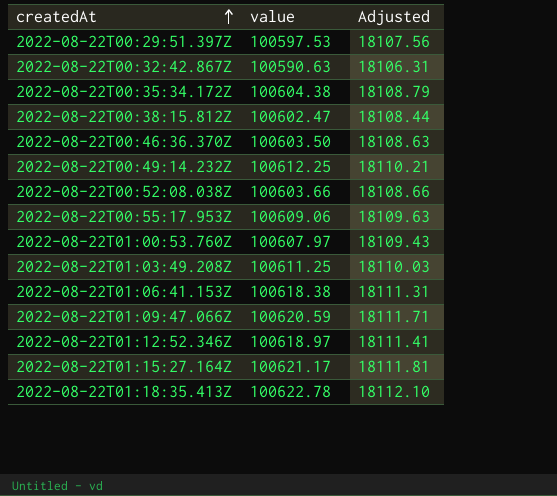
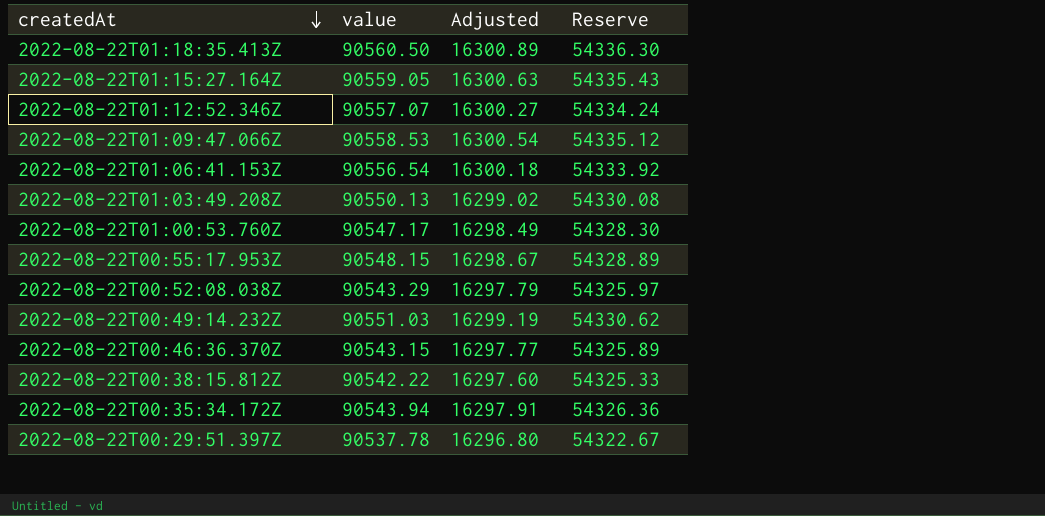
row order: createdAt ascending -> createdAt descending
column Reserve | formula: none -> [value] * 0.6
row 2022-08-22T00:32:42.867Z: 100590.63 | 18106.31 -> none
2022-08-22T01:18:35.413Z | value: 100622.78 -> 90560.50
2022-08-22T01:18:35.413Z | Adjusted: 18112.10 -> 16300.89
2022-08-22T01:15:27.164Z | value: 100621.17 -> 90559.05
2022-08-22T01:15:27.164Z | Adjusted: 18111.81 -> 16300.63
2022-08-22T01:12:52.346Z | value: 100618.97 -> 90557.07
2022-08-22T01:12:52.346Z | Adjusted: 18111.41 -> 16300.27
2022-08-22T01:09:47.066Z | value: 100620.59 -> 90558.53
2022-08-22T01:09:47.066Z | Adjusted: 18111.71 -> 16300.54
2022-08-22T01:06:41.153Z | value: 100618.38 -> 90556.54
2022-08-22T01:06:41.153Z | Adjusted: 18111.31 -> 16300.18
2022-08-22T01:03:49.208Z | value: 100611.25 -> 90550.13
2022-08-22T01:03:49.208Z | Adjusted: 18110.03 -> 16299.02
2022-08-22T01:00:53.760Z | value: 100607.97 -> 90547.17
2022-08-22T01:00:53.760Z | Adjusted: 18109.43 -> 16298.49
2022-08-22T00:55:17.953Z | value: 100609.06 -> 90548.15
2022-08-22T00:55:17.953Z | Adjusted: 18109.63 -> 16298.67
2022-08-22T00:52:08.038Z | value: 100603.66 -> 90543.29
2022-08-22T00:52:08.038Z | Adjusted: 18108.66 -> 16297.79
2022-08-22T00:49:14.232Z | value: 100612.25 -> 90551.03
2022-08-22T00:49:14.232Z | Adjusted: 18110.21 -> 16299.19
2022-08-22T00:46:36.370Z | value: 100603.50 -> 90543.15
2022-08-22T00:46:36.370Z | Adjusted: 18108.63 -> 16297.77
2022-08-22T00:38:15.812Z | value: 100602.47 -> 90542.22
2022-08-22T00:38:15.812Z | Adjusted: 18108.44 -> 16297.60
2022-08-22T00:35:34.172Z | value: 100604.38 -> 90543.94
2022-08-22T00:35:34.172Z | Adjusted: 18108.79 -> 16297.91
2022-08-22T00:29:51.397Z | value: 100597.53 -> 90537.78
2022-08-22T00:29:51.397Z | Adjusted: 18107.56 -> 16296.80

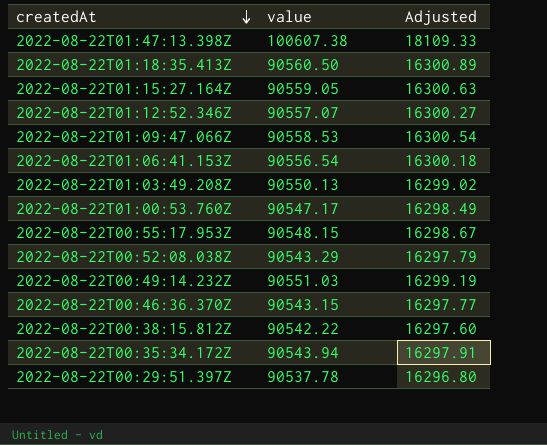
column Reserve | formula: [value] * 0.6 -> none
row 2022-08-22T01:47:13.398Z: none -> 100607.38 | 18109.33

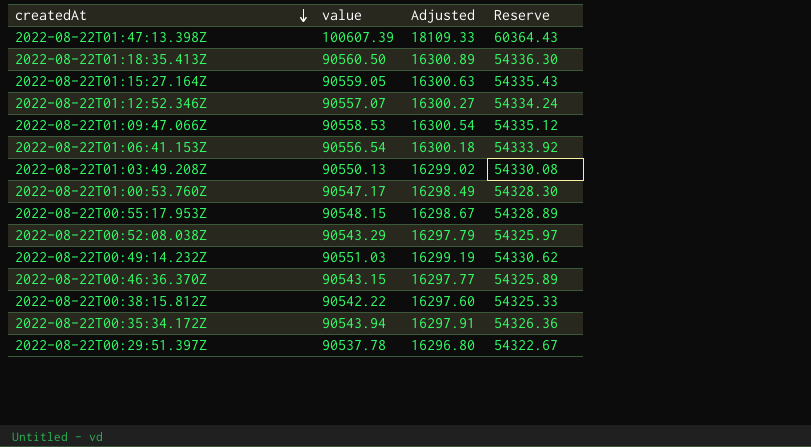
column Reserve | formula: none -> [value] * 0.6
2022-08-22T01:47:13.398Z | value: 100607.38 -> 100607.39

